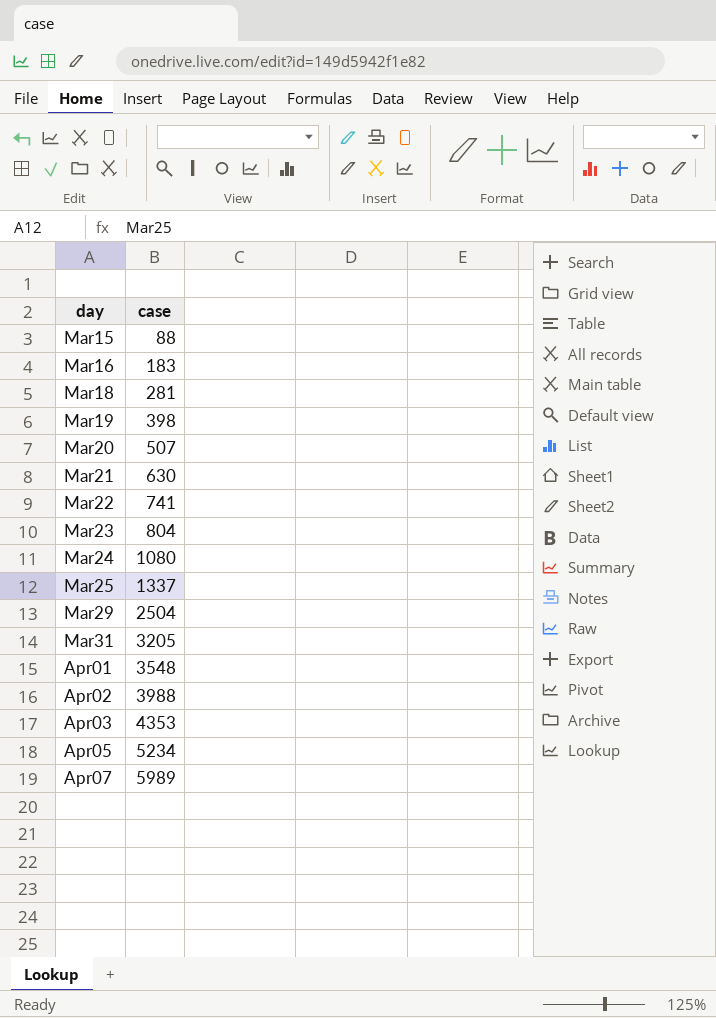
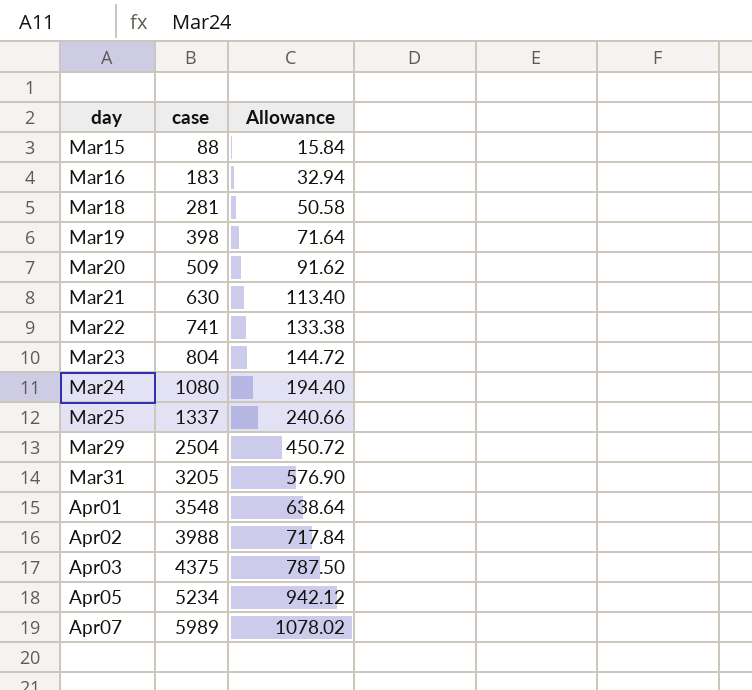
column Allowance | formula: none -> [case] * 0.18
Mar20 | case: 507 -> 509
Apr03 | case: 4353 -> 4375

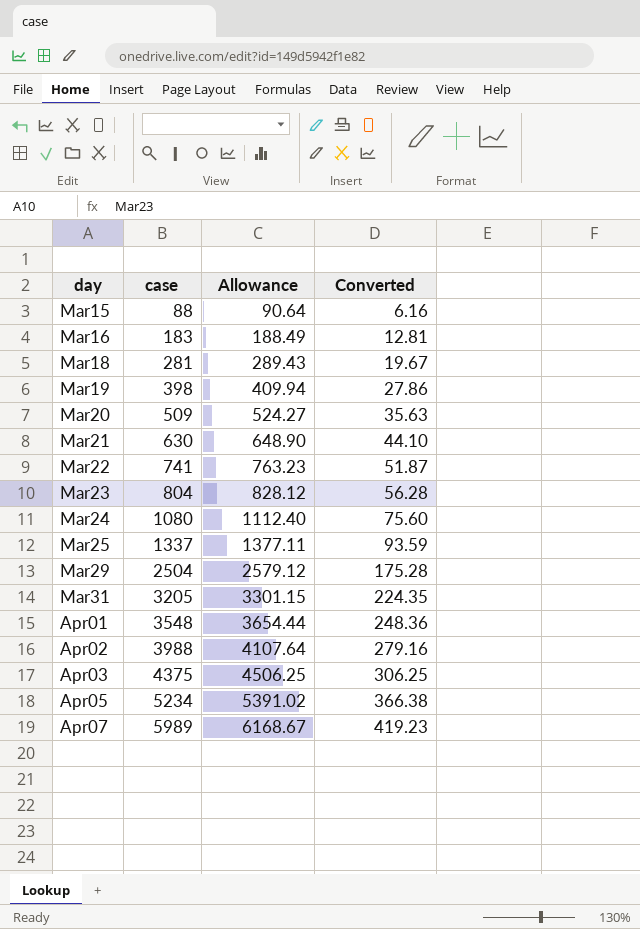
column Allowance | formula: [case] * 0.18 -> [case] * 1.03
column Converted | formula: none -> [case] * 0.07

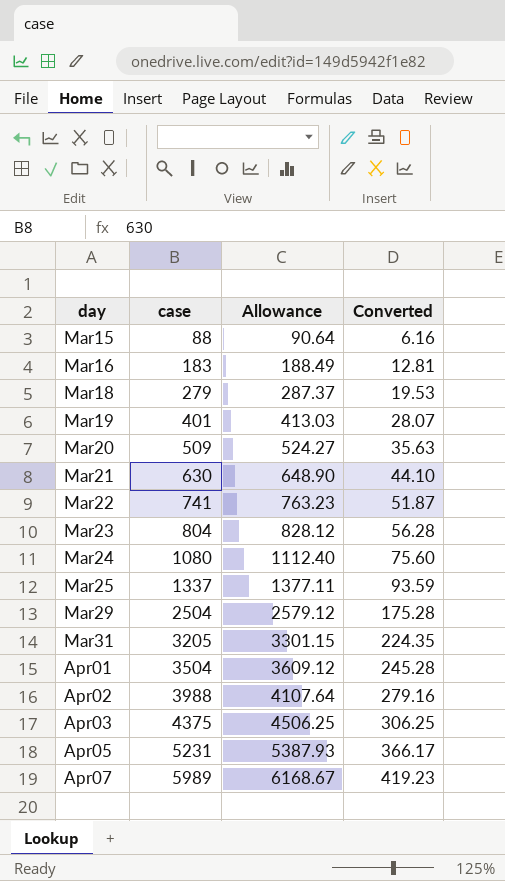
Mar18 | case: 281 -> 279
Mar18 | Allowance: 289.43 -> 287.37
Mar18 | Converted: 19.67 -> 19.53
Mar19 | case: 398 -> 401
Mar19 | Allowance: 409.94 -> 413.03
Mar19 | Converted: 27.86 -> 28.07
Apr01 | case: 3548 -> 3504
Apr01 | Allowance: 3654.44 -> 3609.12
Apr01 | Converted: 248.36 -> 245.28
Apr05 | case: 5234 -> 5231
Apr05 | Allowance: 5391.02 -> 5387.93
Apr05 | Converted: 366.38 -> 366.17

